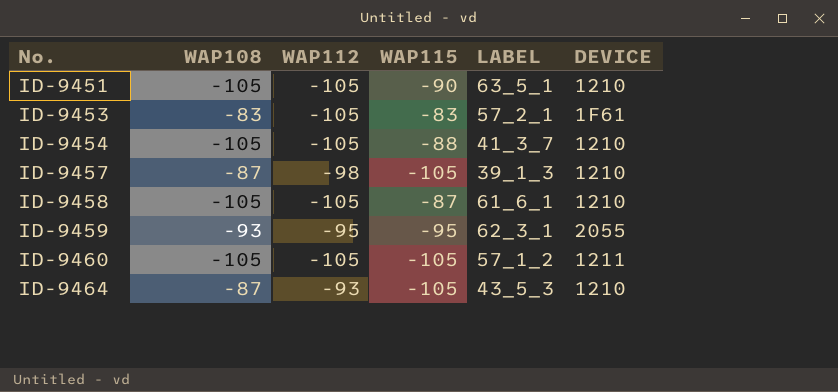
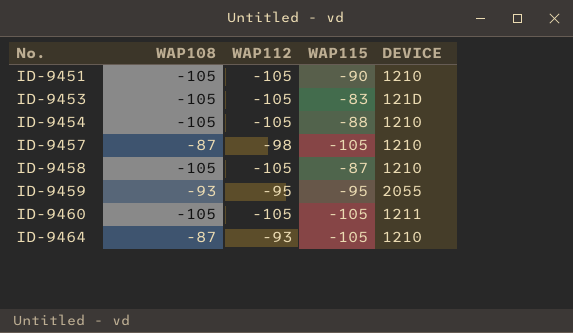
column LABEL | position: 5 -> none
ID-9453 | WAP108: -83 -> -105
ID-9453 | DEVICE: 1F61 -> 121D

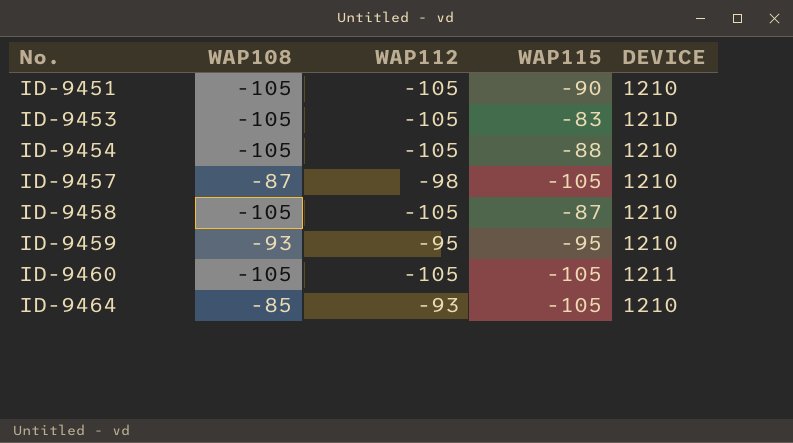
ID-9459 | DEVICE: 2055 -> 1210
ID-9464 | WAP108: -87 -> -85

